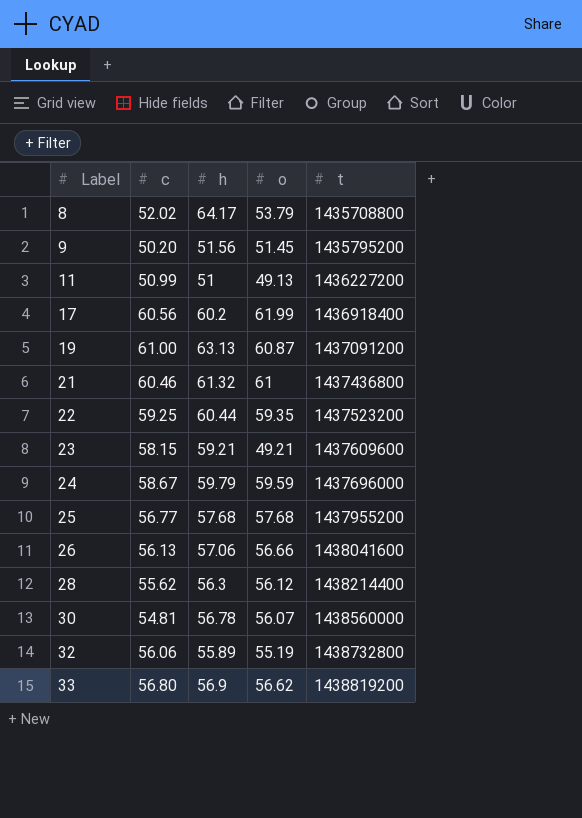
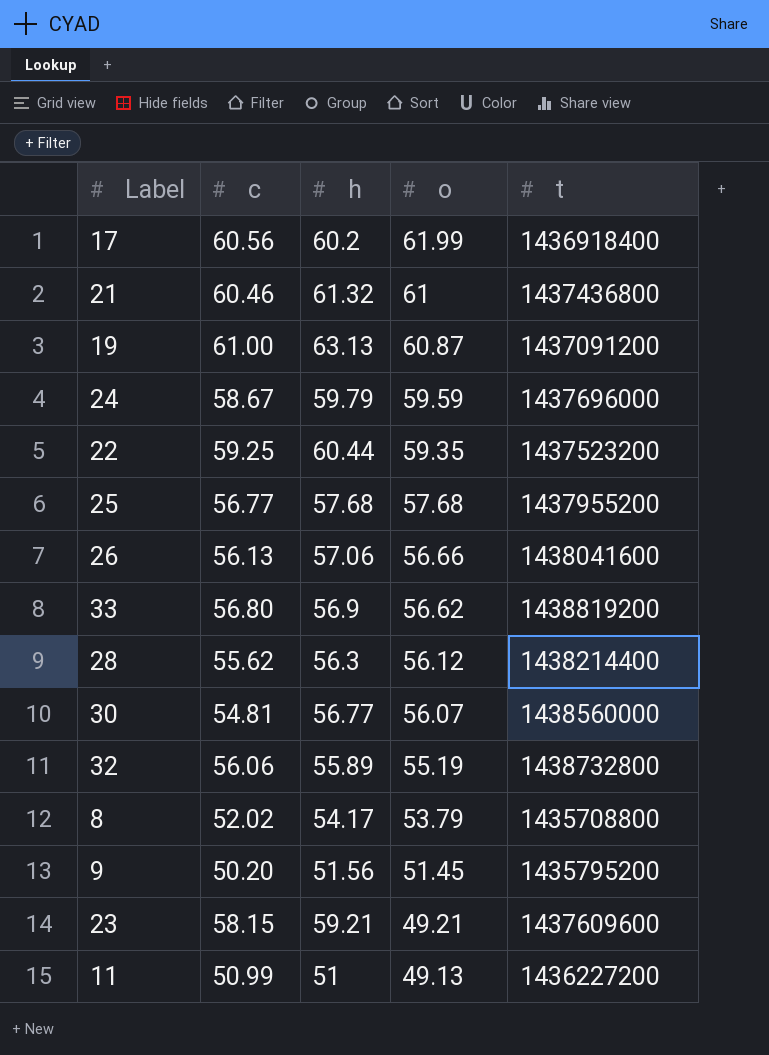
row order: Label ascending -> o descending
30 | h: 56.78 -> 56.77
8 | h: 64.17 -> 54.17

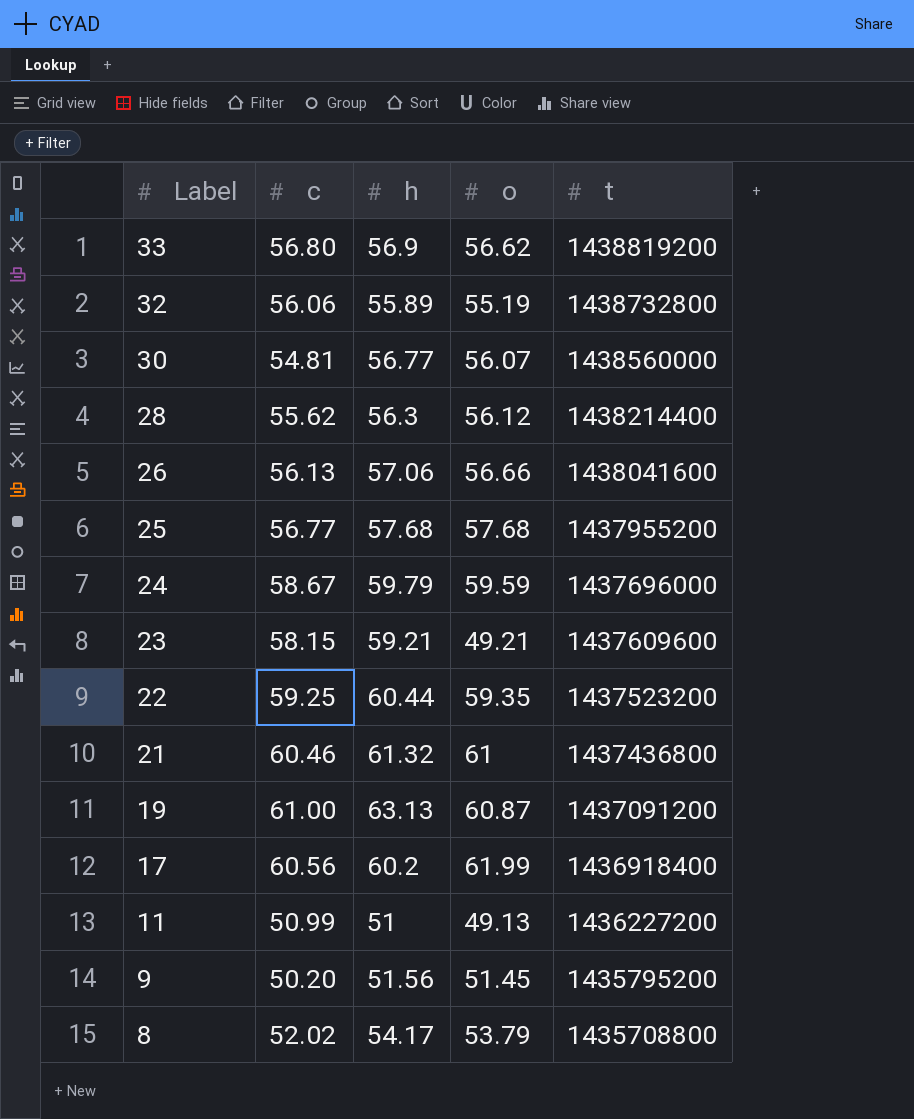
row order: o descending -> Label descending

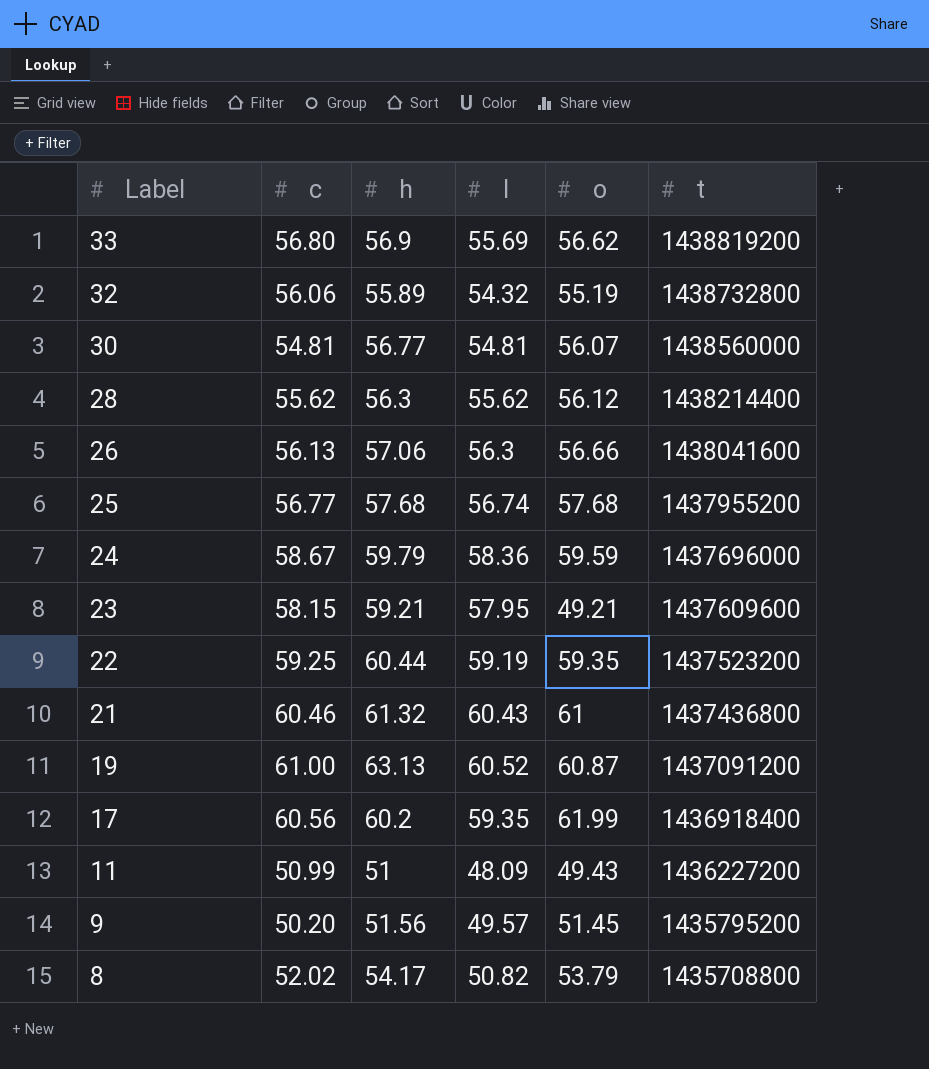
column l | position: none -> 4
11 | o: 49.13 -> 49.43

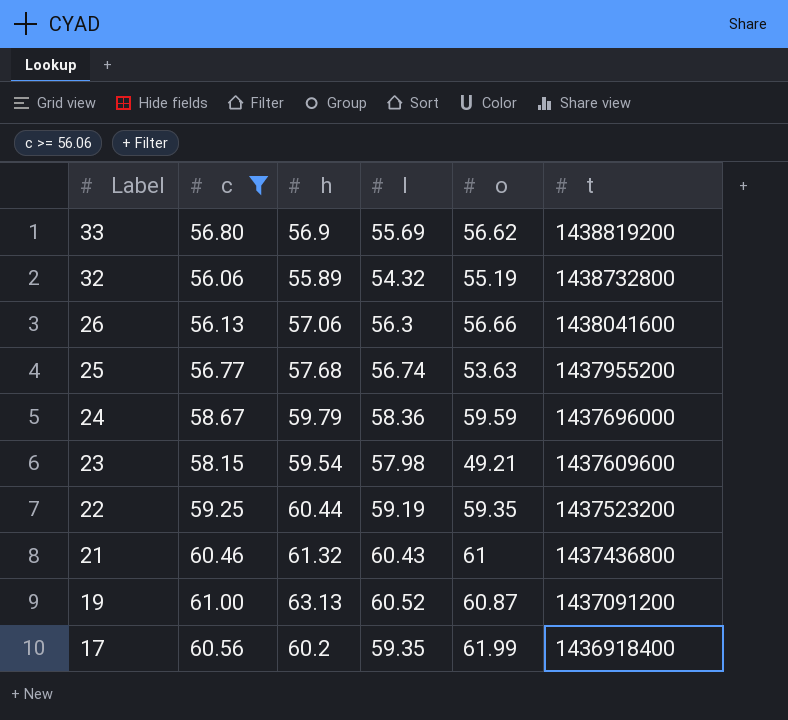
filter: none -> c >= 56.06
25 | o: 57.68 -> 53.63
23 | h: 59.21 -> 59.54
23 | l: 57.95 -> 57.98

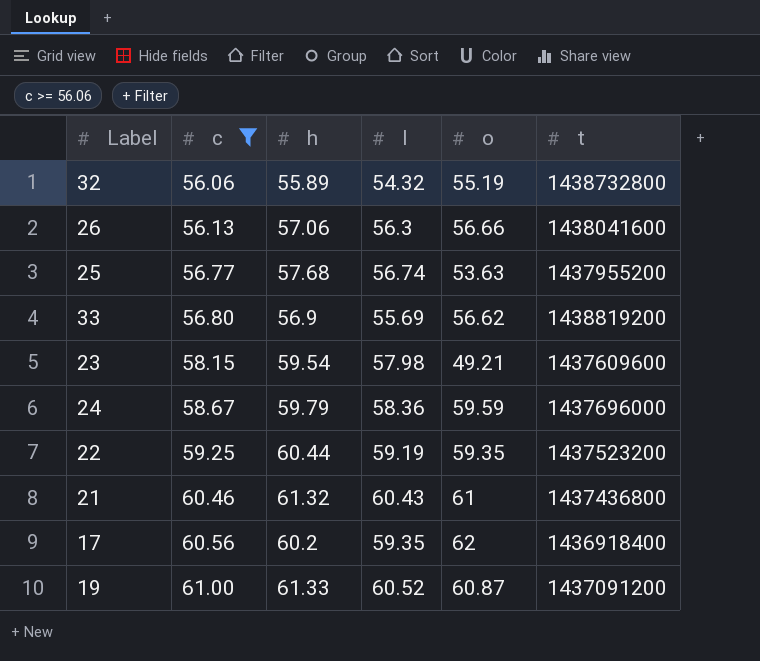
row order: Label descending -> c ascending
17 | o: 61.99 -> 62
19 | h: 63.13 -> 61.33

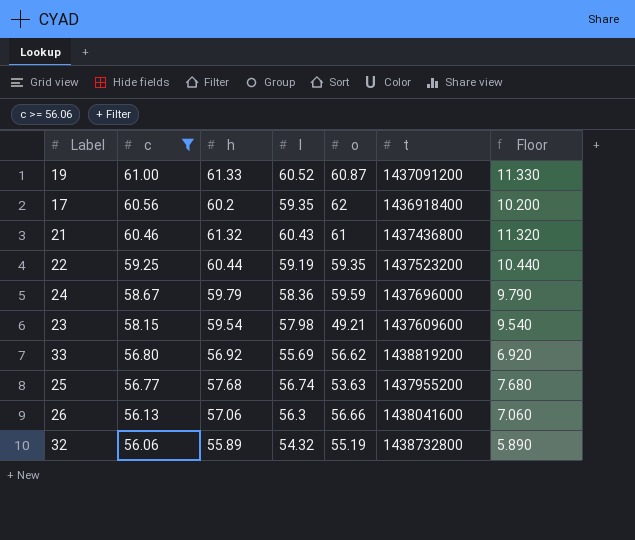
row order: c ascending -> c descending
column Floor | formula: none -> [h] - 50
33 | h: 56.9 -> 56.92

